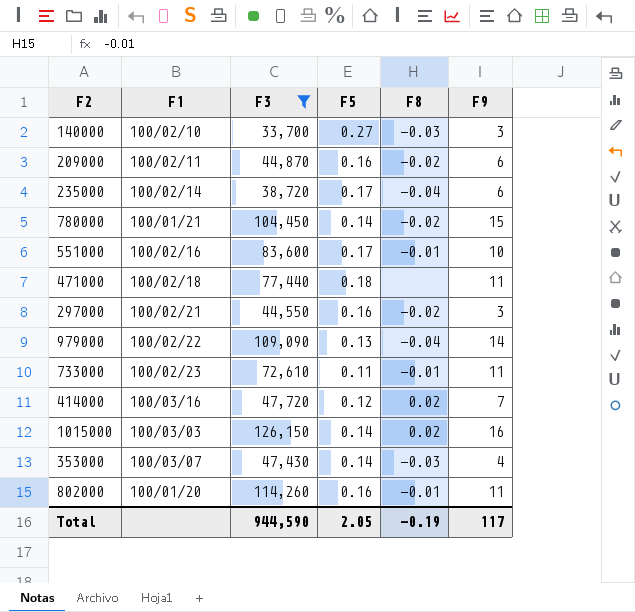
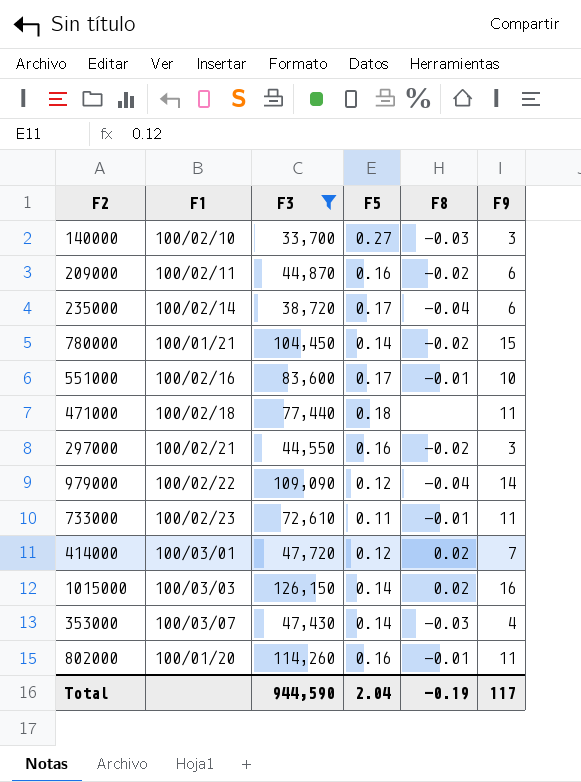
979000 | F5: 0.13 -> 0.12
414000 | F1: 100/03/16 -> 100/03/01
Total | F5: 2.05 -> 2.04

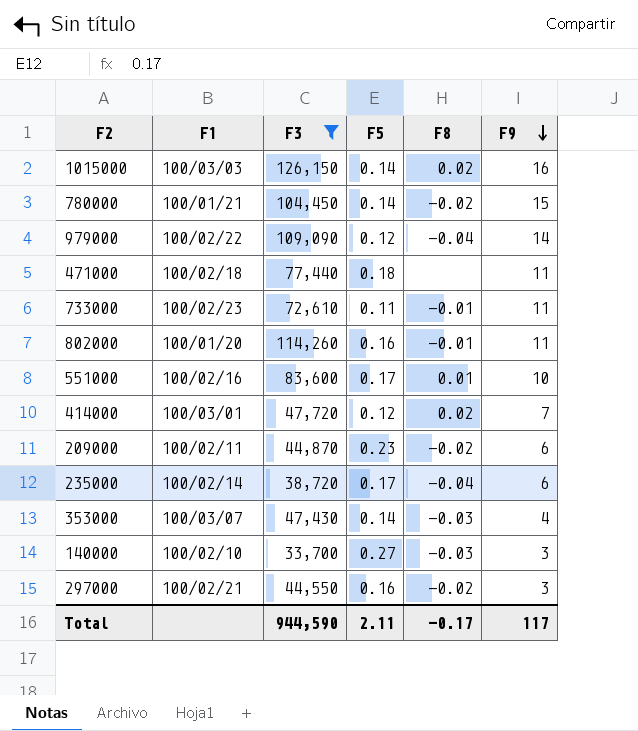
row order: none -> F9 descending
551000 | F8: -0.01 -> 0.01
209000 | F5: 0.16 -> 0.23
Total | F5: 2.04 -> 2.11
Total | F8: -0.19 -> -0.17

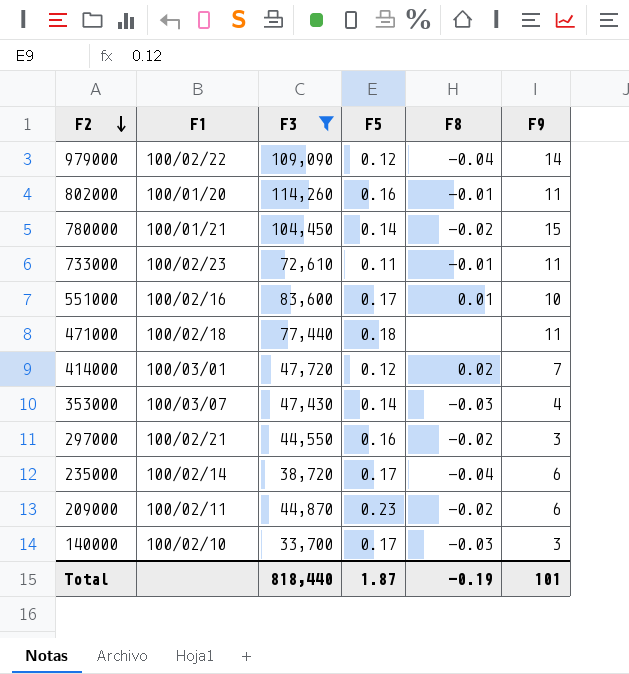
row order: F9 descending -> F2 descending
row 1015000: 100/03/03 | 126,150 | 0.14 | 0.02 | 16 -> none
140000 | F5: 0.27 -> 0.17
Total | F3: 944,590 -> 818,440
Total | F5: 2.11 -> 1.87
Total | F8: -0.17 -> -0.19
Total | F9: 117 -> 101

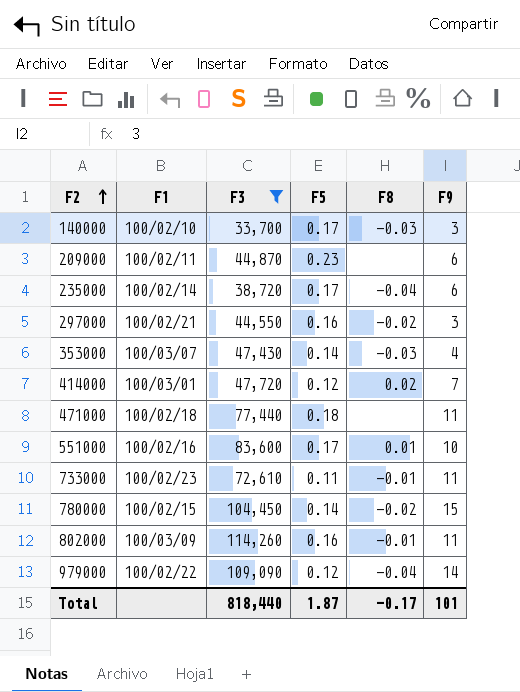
row order: F2 descending -> F2 ascending
209000 | F8: -0.02 -> none
780000 | F1: 100/01/21 -> 100/02/15
802000 | F1: 100/01/20 -> 100/03/09
Total | F8: -0.19 -> -0.17

